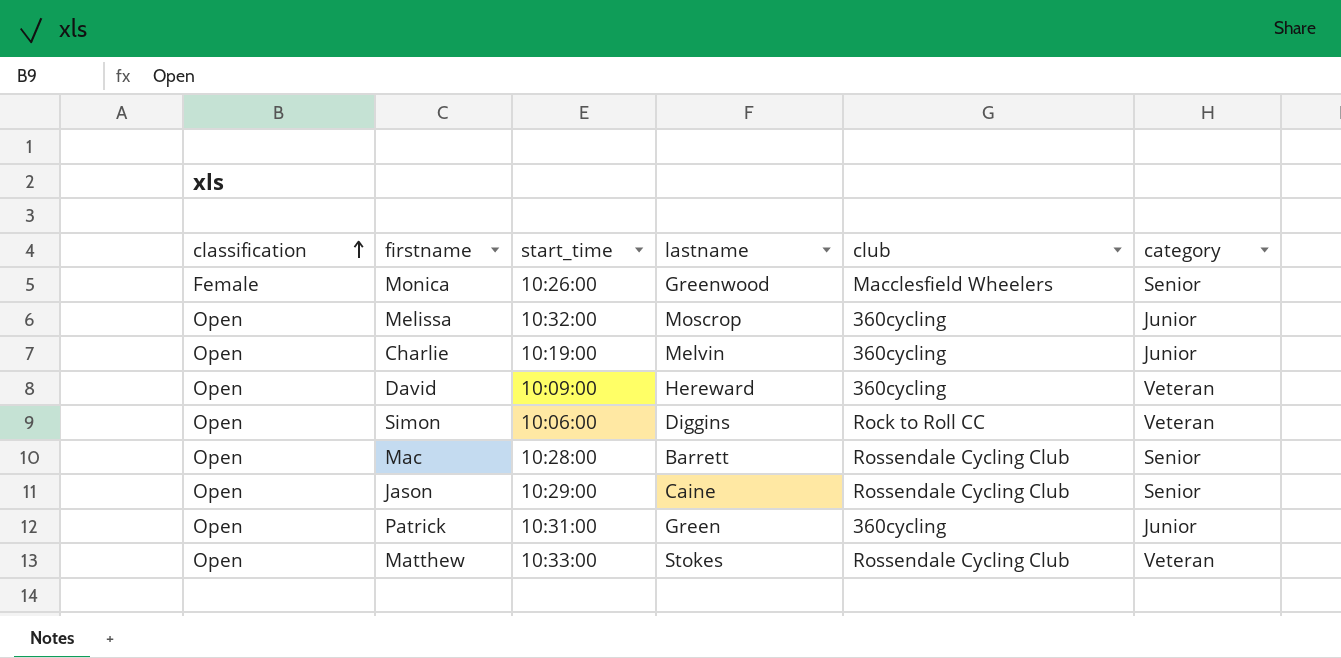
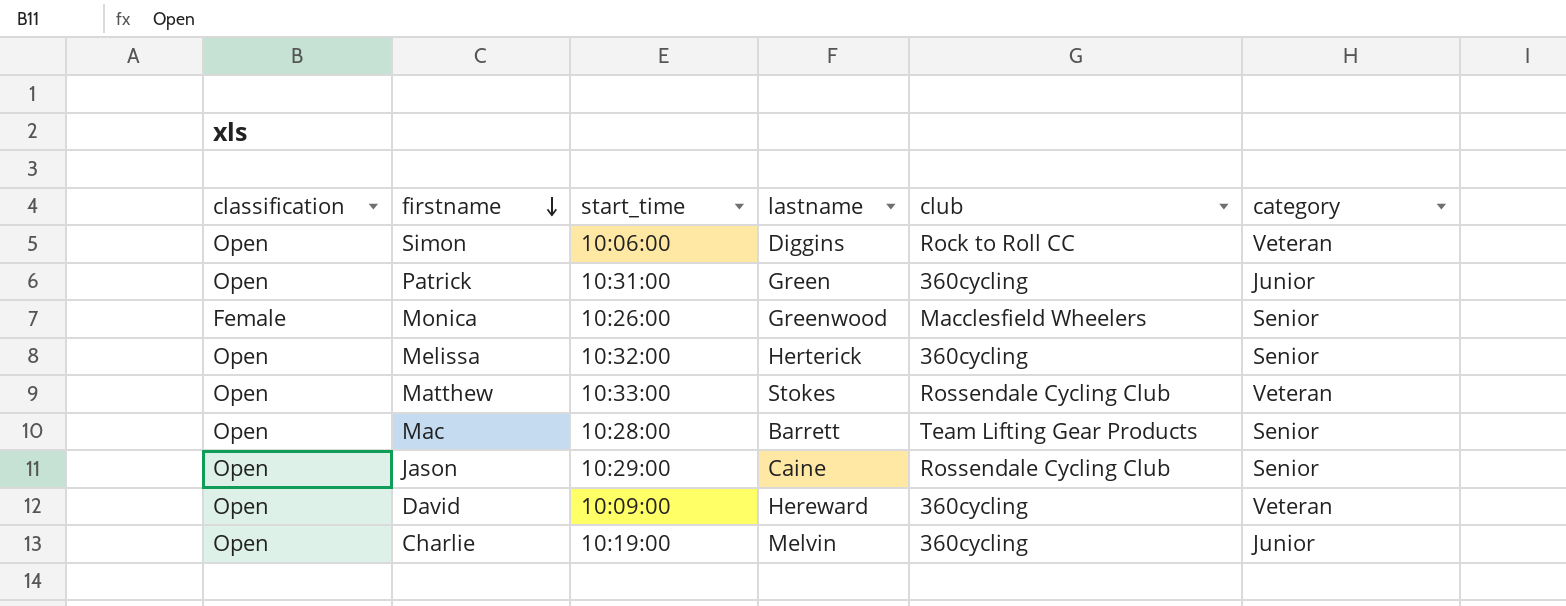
row order: classification ascending -> firstname descending
Melissa | lastname: Moscrop -> Herterick
Melissa | category: Junior -> Senior
Mac | club: Rossendale Cycling Club -> Team Lifting Gear Products

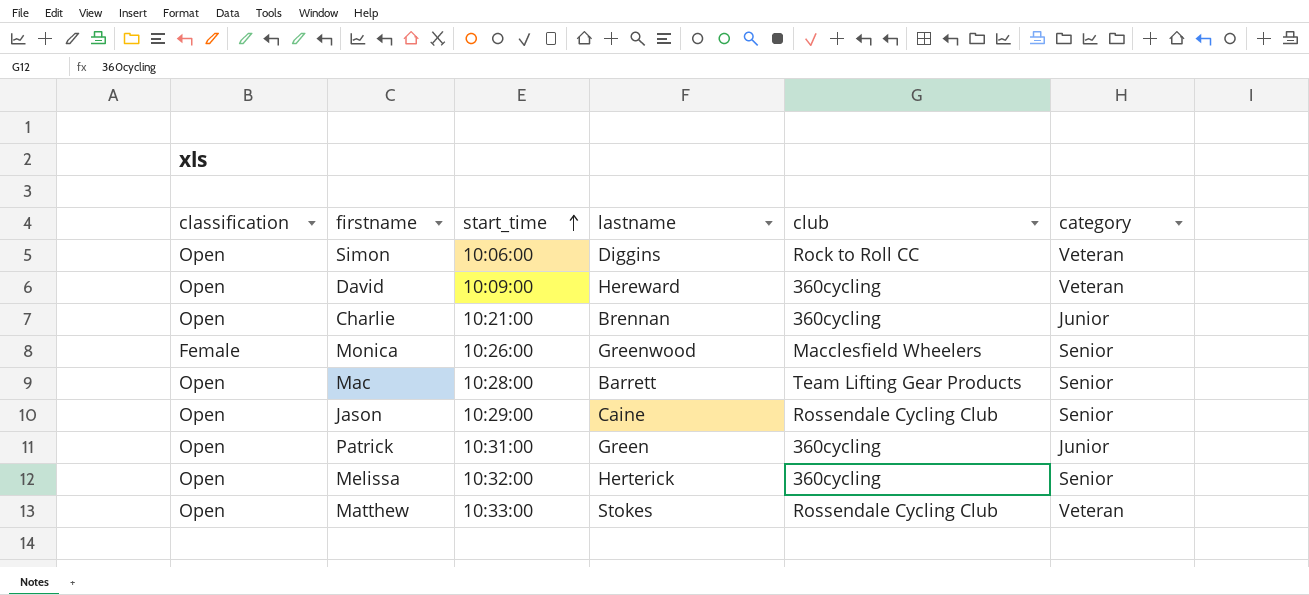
row order: firstname descending -> start_time ascending
Charlie | start_time: 10:19:00 -> 10:21:00
Charlie | lastname: Melvin -> Brennan

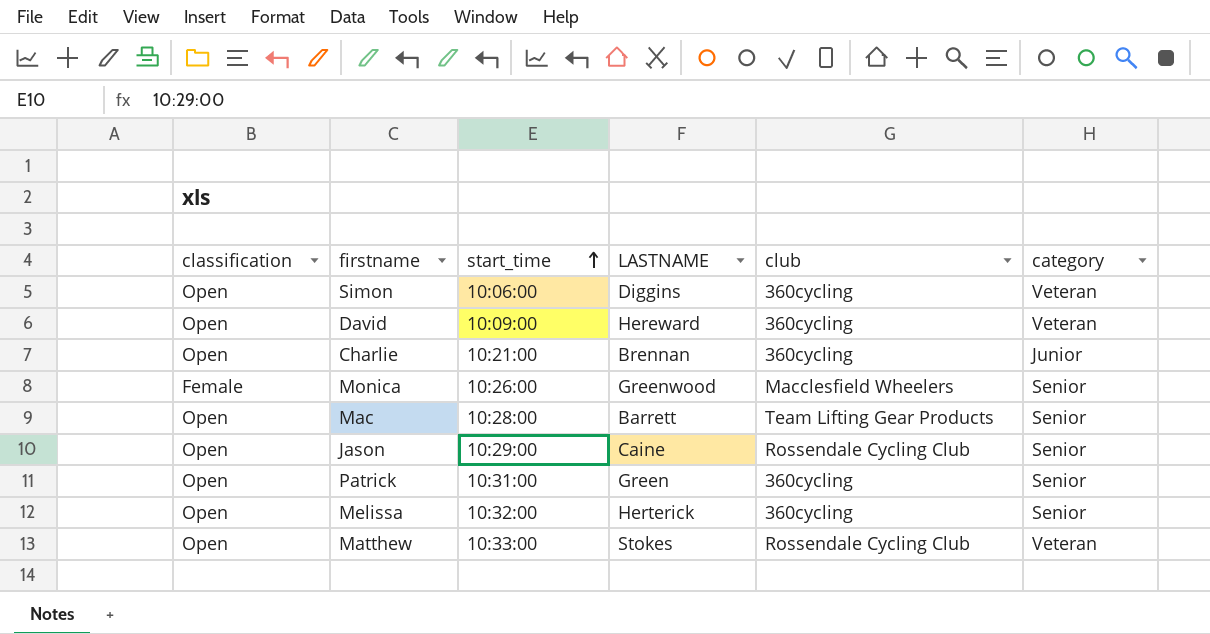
column name: lastname -> LASTNAME
Simon | club: Rock to Roll CC -> 360cycling
Patrick | category: Junior -> Senior

